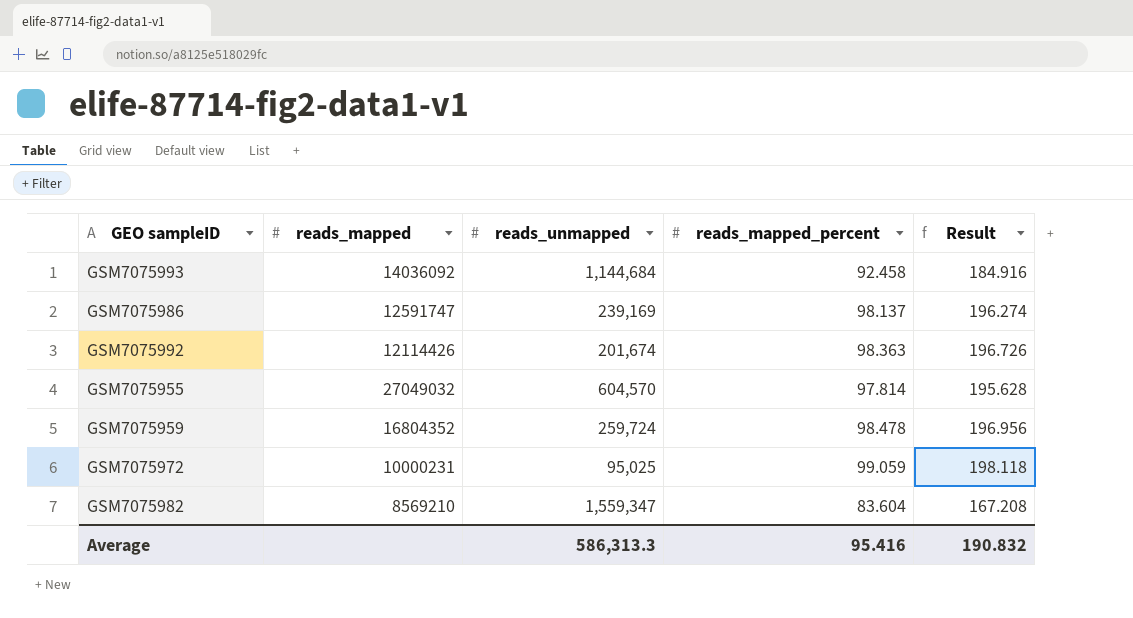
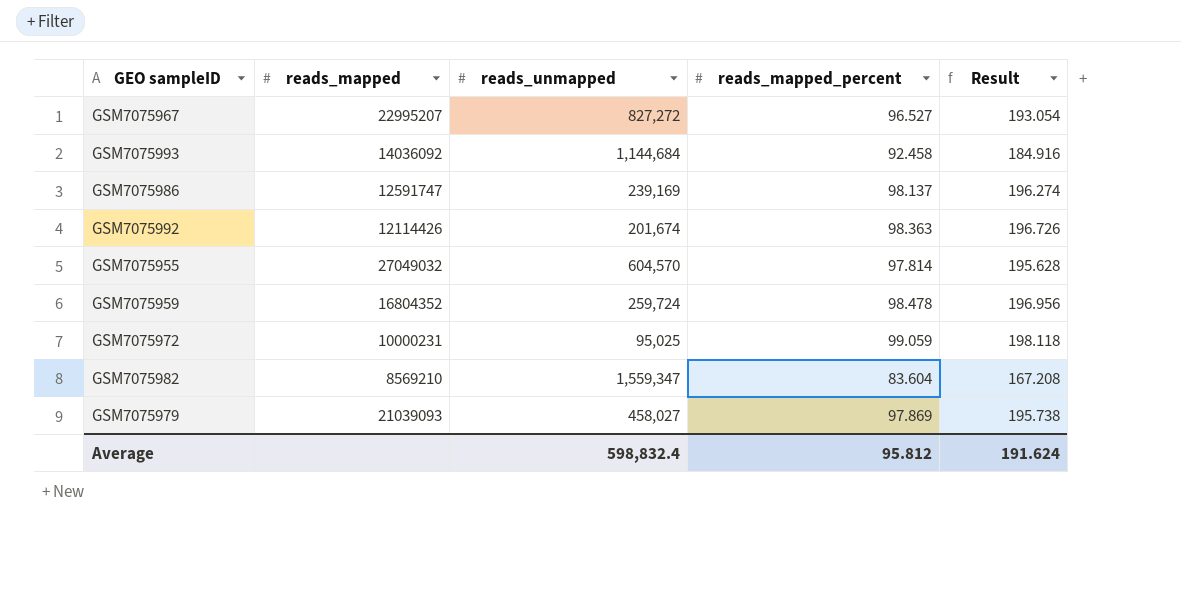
row GSM7075967: none -> 22995207 | 827,272 | 96.527 | 193.054
row GSM7075979: none -> 21039093 | 458,027 | 97.869 | 195.738
Average | reads_unmapped: 586,313.3 -> 598,832.4
Average | reads_mapped_percent: 95.416 -> 95.812
Average | Result: 190.832 -> 191.624

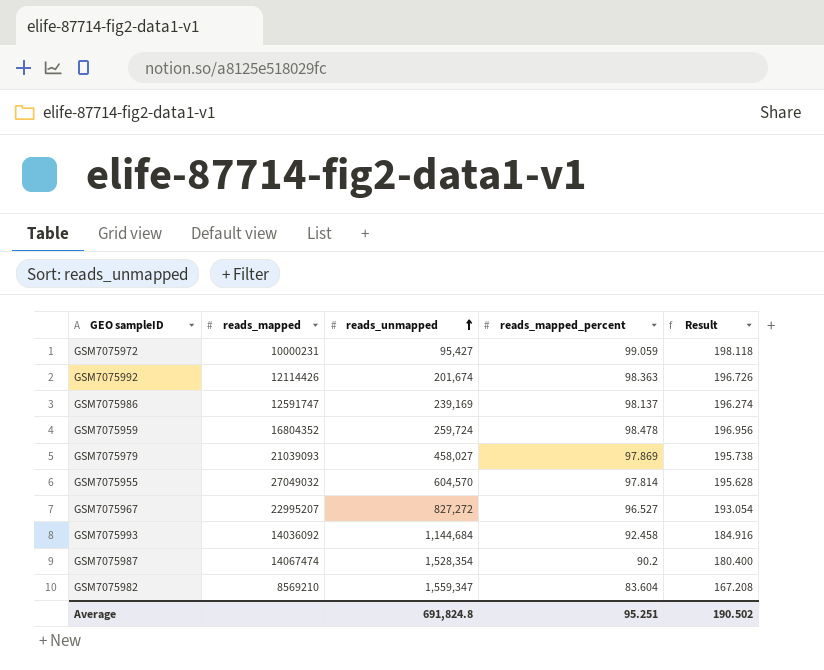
row order: none -> reads_unmapped ascending
GSM7075972 | reads_unmapped: 95,025 -> 95,427
row GSM7075987: none -> 14067474 | 1,528,354 | 90.2 | 180.400
Average | reads_unmapped: 598,832.4 -> 691,824.8
Average | reads_mapped_percent: 95.812 -> 95.251
Average | Result: 191.624 -> 190.502

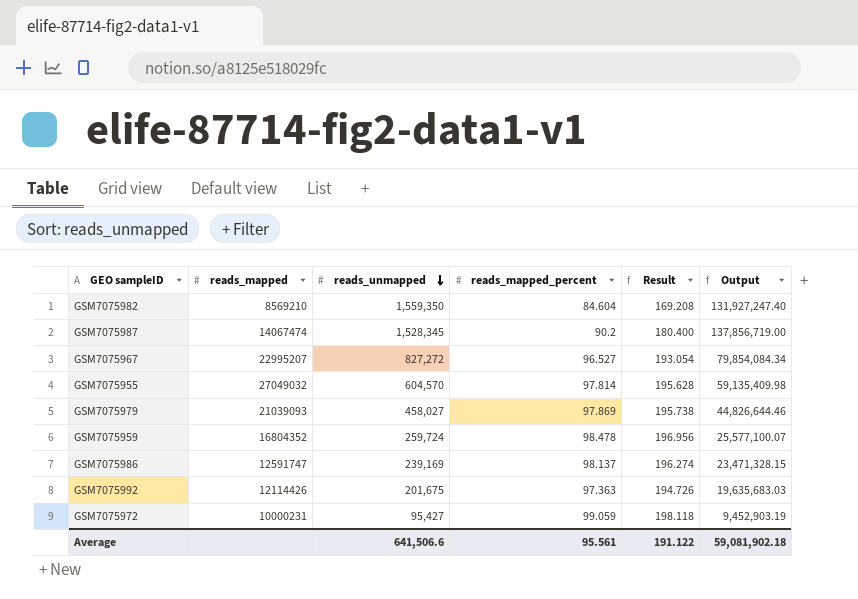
row order: reads_unmapped ascending -> reads_unmapped descending
column Output | formula: none -> [reads_unmapped] * [reads_mapped_percent]
row GSM7075993: 14036092 | 1,144,684 | 92.458 | 184.916 -> none
GSM7075982 | reads_unmapped: 1,559,347 -> 1,559,350
GSM7075982 | reads_mapped_percent: 83.604 -> 84.604
GSM7075982 | Result: 167.208 -> 169.208
GSM7075987 | reads_unmapped: 1,528,354 -> 1,528,345
GSM7075992 | reads_unmapped: 201,674 -> 201,675
GSM7075992 | reads_mapped_percent: 98.363 -> 97.363
GSM7075992 | Result: 196.726 -> 194.726
Average | reads_unmapped: 691,824.8 -> 641,506.6
Average | reads_mapped_percent: 95.251 -> 95.561
Average | Result: 190.502 -> 191.122

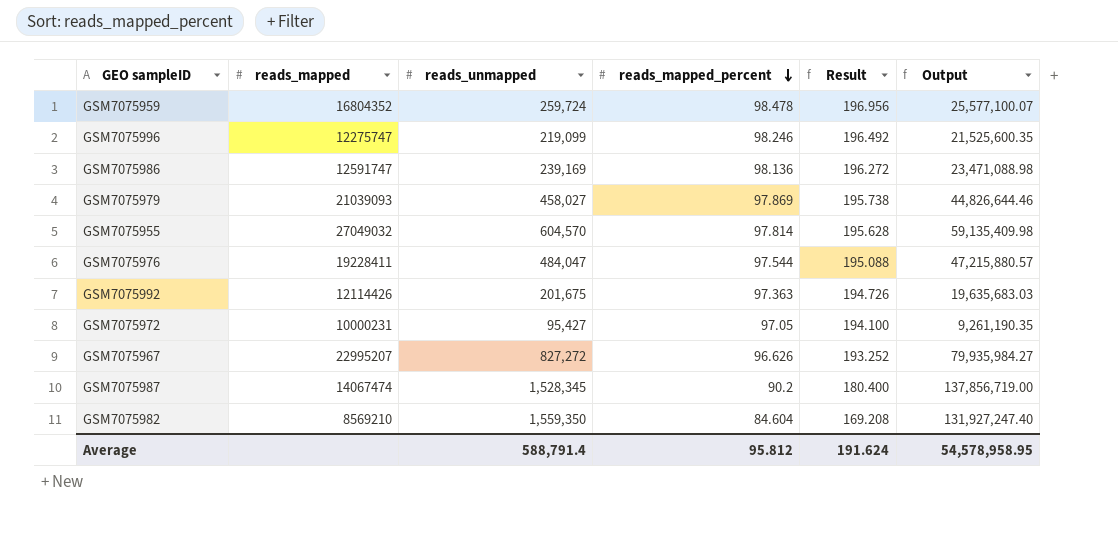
row order: reads_unmapped descending -> reads_mapped_percent descending
row GSM7075996: none -> 12275747 | 219,099 | 98.246 | 196.492 | 21,525,600.35
GSM7075986 | reads_mapped_percent: 98.137 -> 98.136
GSM7075986 | Result: 196.274 -> 196.272
GSM7075986 | Output: 23,471,328.15 -> 23,471,088.98
row GSM7075976: none -> 19228411 | 484,047 | 97.544 | 195.088 | 47,215,880.57
GSM7075972 | reads_mapped_percent: 99.059 -> 97.05
GSM7075972 | Result: 198.118 -> 194.100
GSM7075972 | Output: 9,452,903.19 -> 9,261,190.35
GSM7075967 | reads_mapped_percent: 96.527 -> 96.626
GSM7075967 | Result: 193.054 -> 193.252
GSM7075967 | Output: 79,854,084.34 -> 79,935,984.27
Average | reads_unmapped: 641,506.6 -> 588,791.4
Average | reads_mapped_percent: 95.561 -> 95.812
Average | Result: 191.122 -> 191.624
Average | Output: 59,081,902.18 -> 54,578,958.95

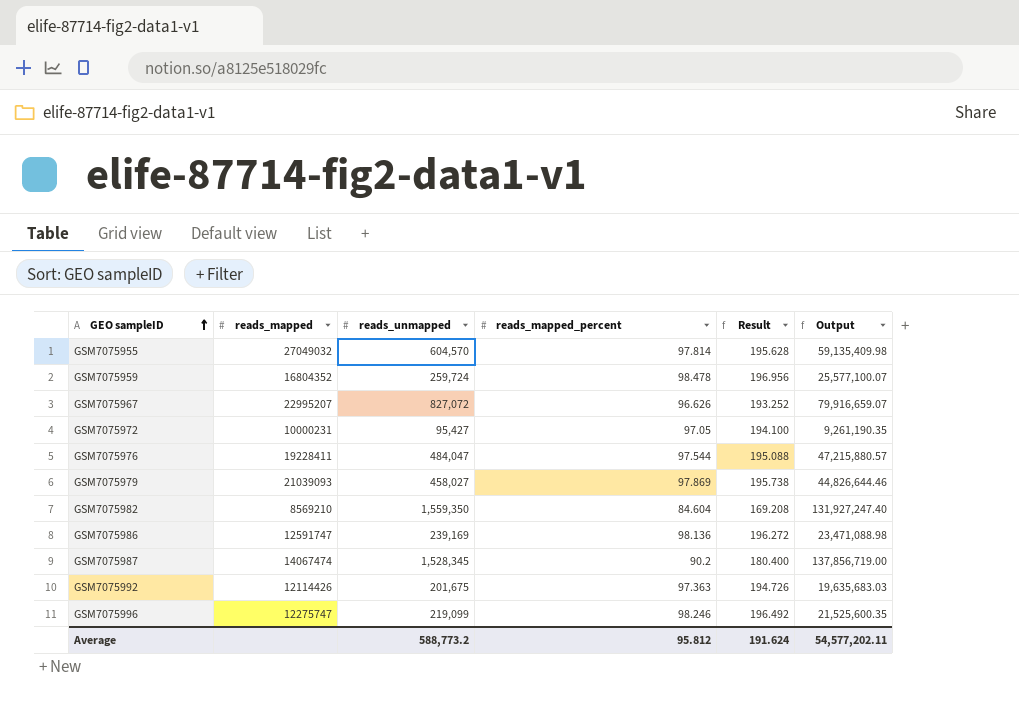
row order: reads_mapped_percent descending -> GEO sampleID ascending
GSM7075967 | reads_unmapped: 827,272 -> 827,072
GSM7075967 | Output: 79,935,984.27 -> 79,916,659.07
Average | reads_unmapped: 588,791.4 -> 588,773.2
Average | Output: 54,578,958.95 -> 54,577,202.11

